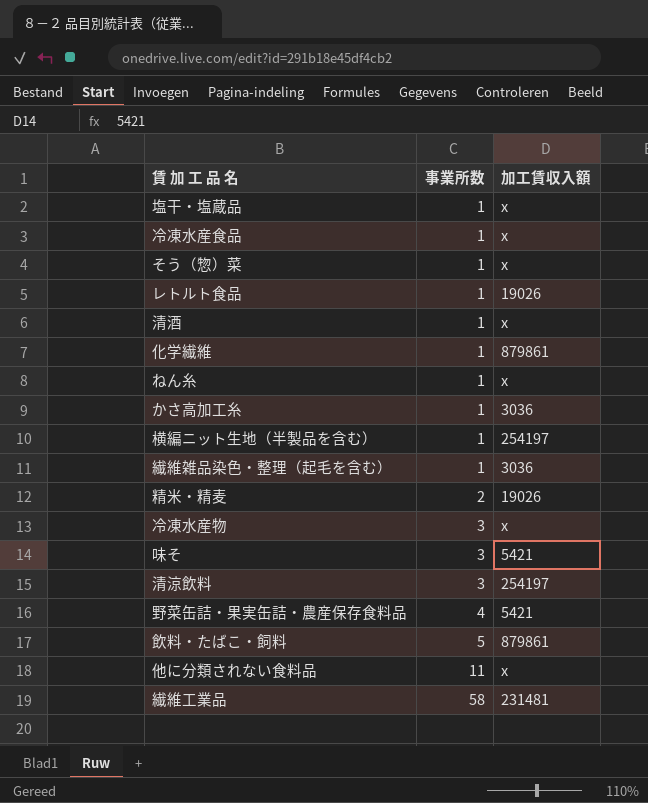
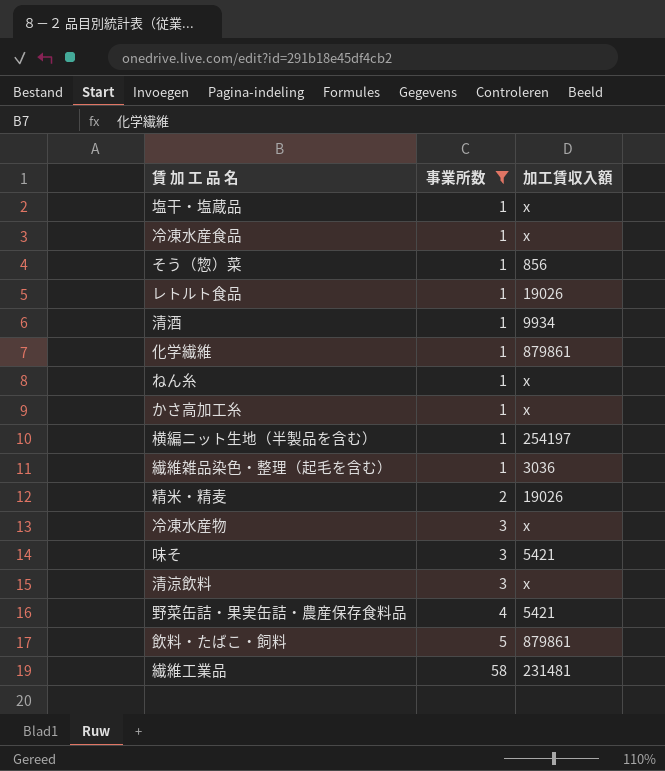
filter: none -> 事業所数 != 11
そう（惣）菜 | 加工賃収入額: x -> 856
清酒 | 加工賃収入額: x -> 9934
かさ高加工糸 | 加工賃収入額: 3036 -> x
清涼飲料 | 加工賃収入額: 254197 -> x

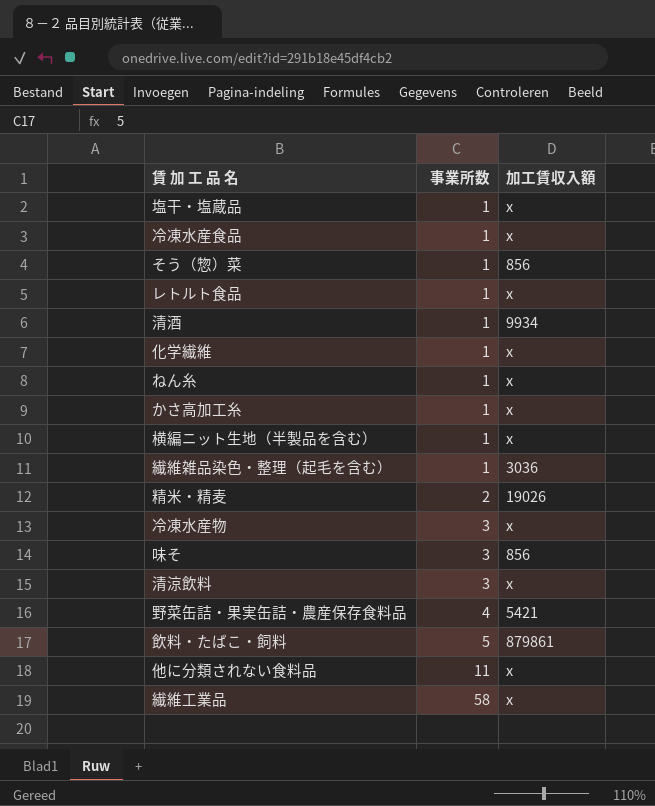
filter: 事業所数 != 11 -> none
レトルト食品 | 加工賃収入額: 19026 -> x
化学繊維 | 加工賃収入額: 879861 -> x
横編ニット生地（半製品を含む） | 加工賃収入額: 254197 -> x
味そ | 加工賃収入額: 5421 -> 856
繊維工業品 | 加工賃収入額: 231481 -> x

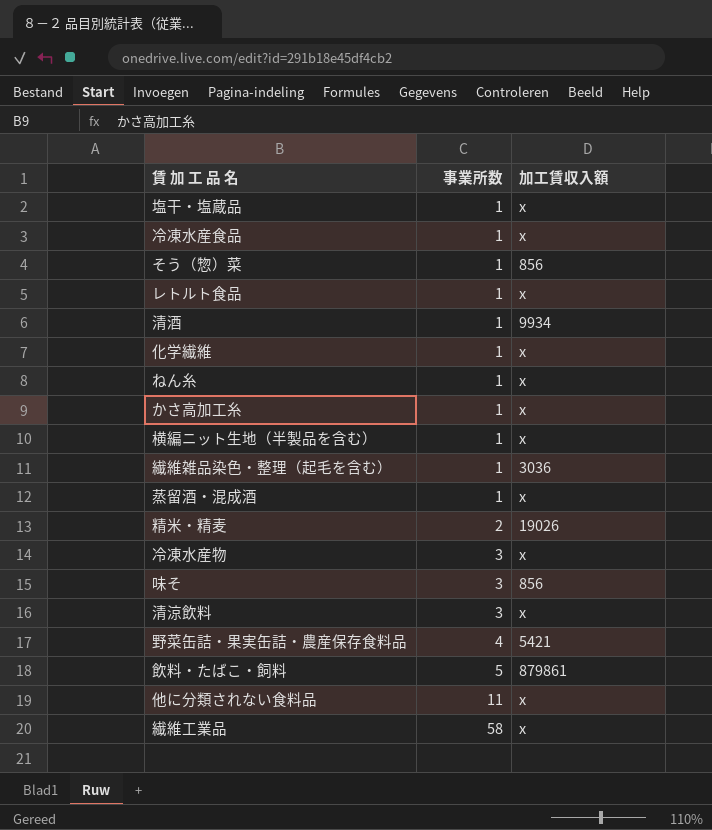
row 蒸留酒・混成酒: none -> 1 | x

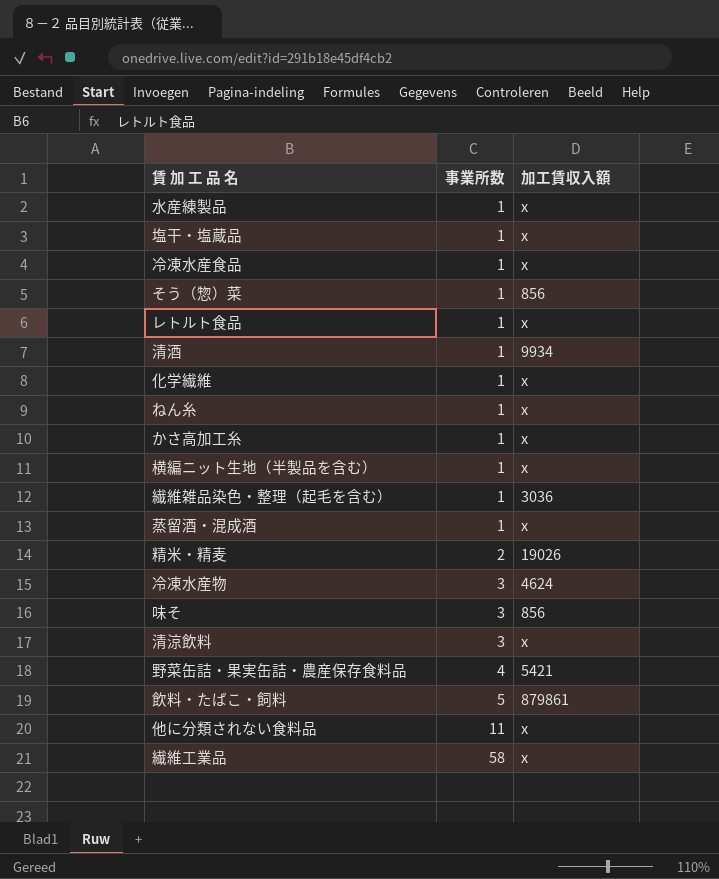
row 水産練製品: none -> 1 | x
冷凍水産物 | 加工賃収入額: x -> 4624

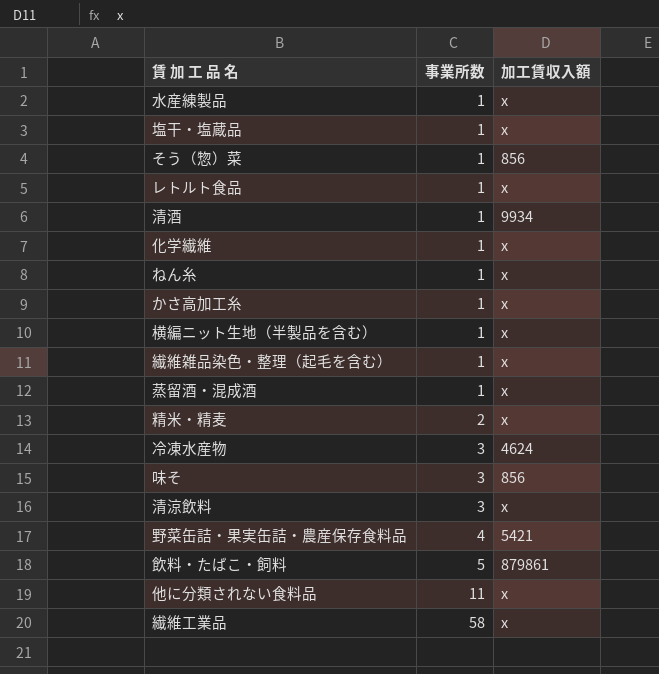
row 冷凍水産食品: 1 | x -> none
繊維雑品染色・整理（起毛を含む） | 加工賃収入額: 3036 -> x
精米・精麦 | 加工賃収入額: 19026 -> x

